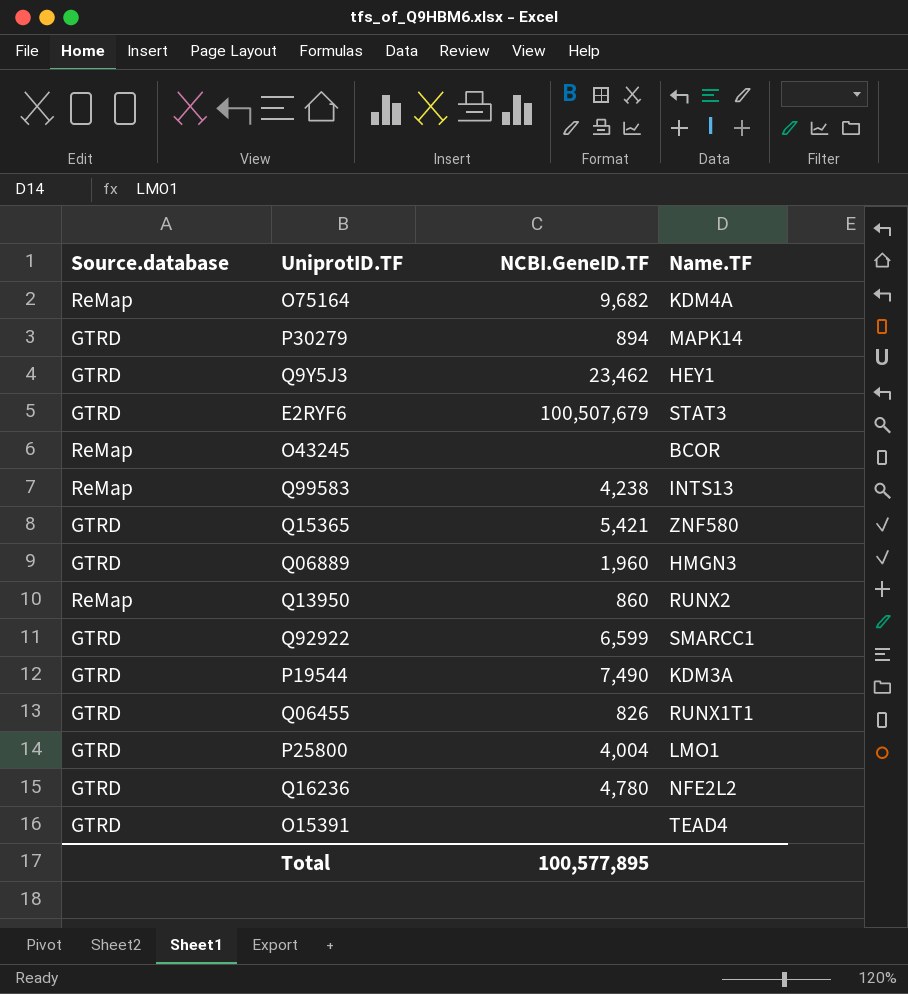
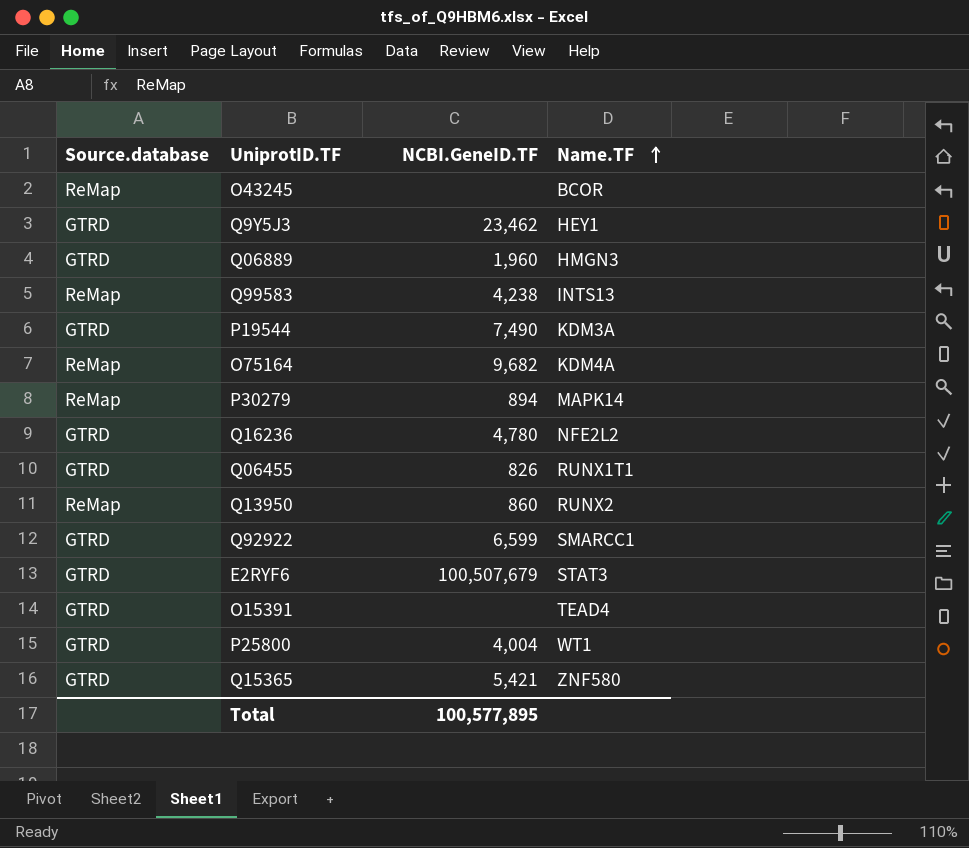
row order: none -> Name.TF ascending
P30279 | Source.database: GTRD -> ReMap
P25800 | Name.TF: LMO1 -> WT1

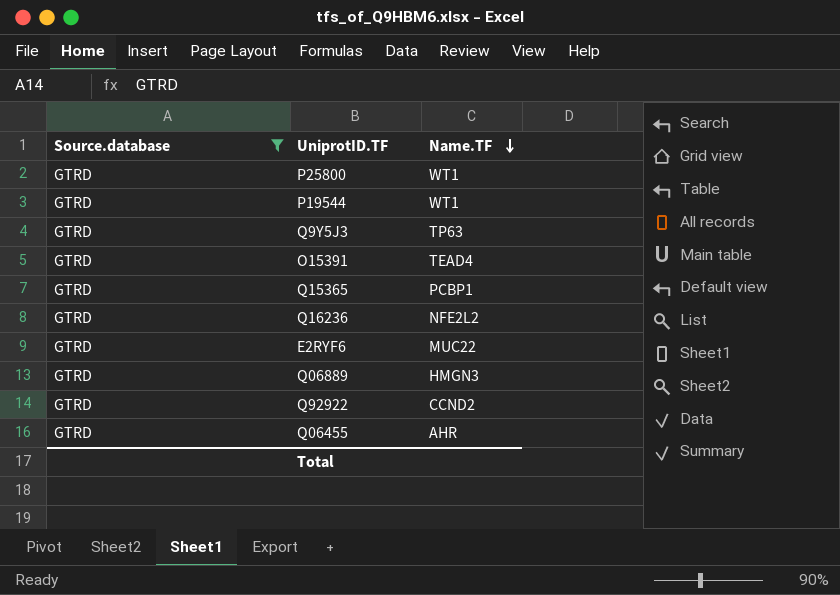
filter: none -> Source.database = GTRD
row order: Name.TF ascending -> Name.TF descending
column NCBI.GeneID.TF | position: 3 -> none
P19544 | Name.TF: KDM3A -> WT1
Q9Y5J3 | Name.TF: HEY1 -> TP63
Q15365 | Name.TF: ZNF580 -> PCBP1
E2RYF6 | Name.TF: STAT3 -> MUC22
Q92922 | Name.TF: SMARCC1 -> CCND2
Q06455 | Name.TF: RUNX1T1 -> AHR

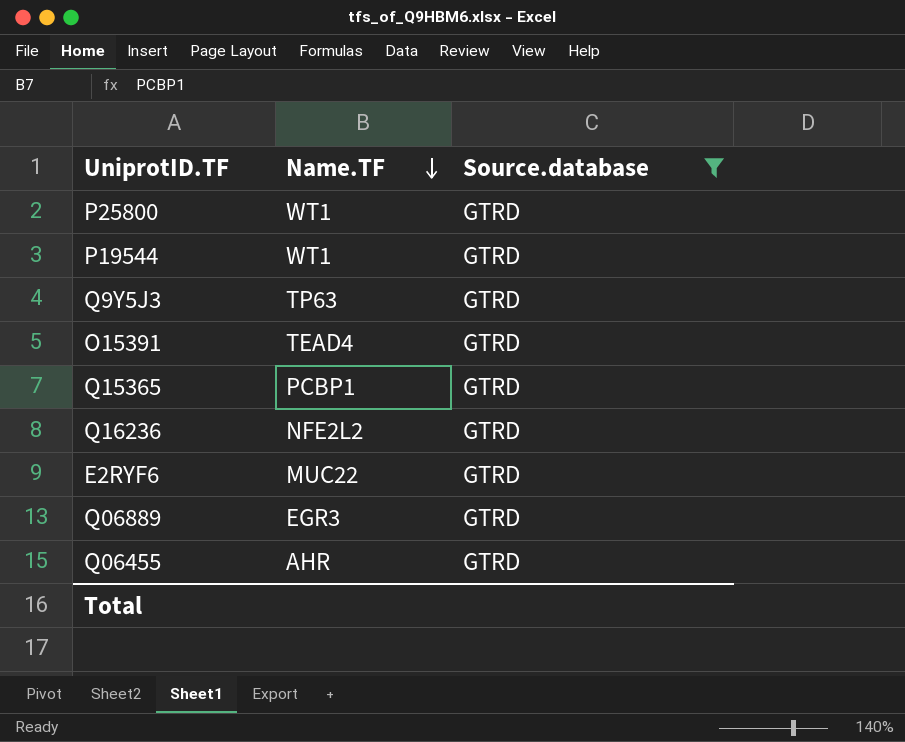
column Source.database | position: 1 -> 3
row Q92922: GTRD | CCND2 -> none
Q06889 | Name.TF: HMGN3 -> EGR3

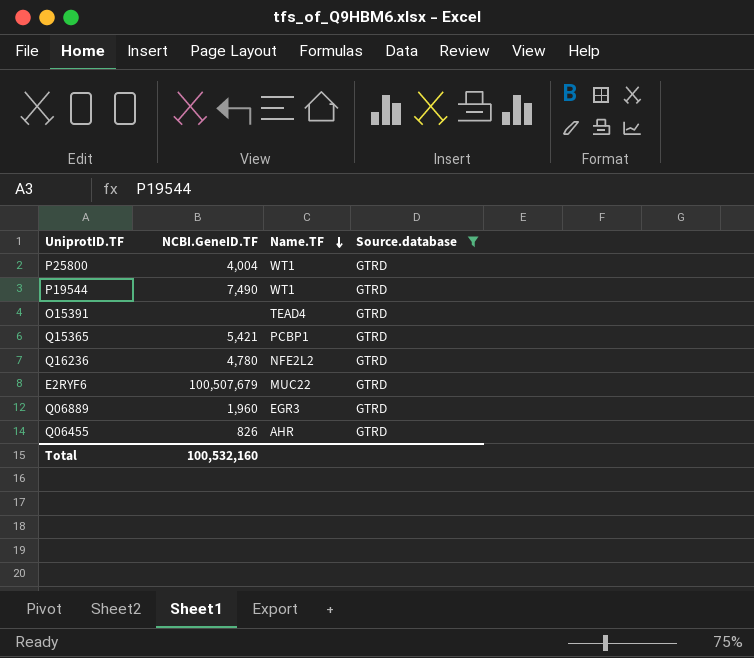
column NCBI.GeneID.TF | position: none -> 2
row Q9Y5J3: TP63 | GTRD -> none

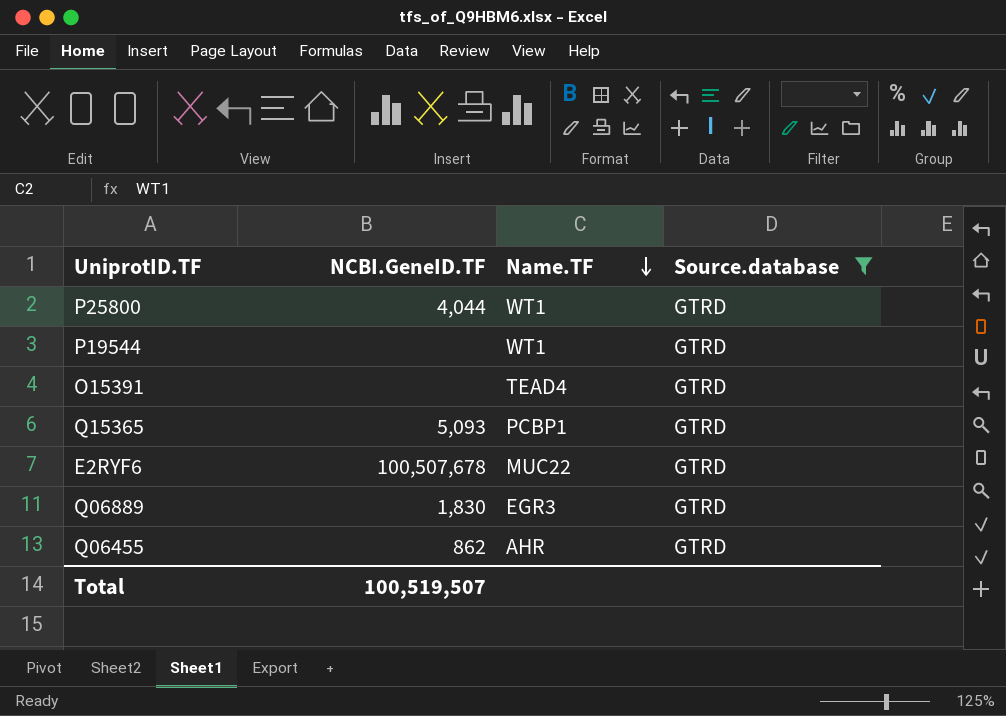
row Q16236: 4,780 | NFE2L2 | GTRD -> none
P25800 | NCBI.GeneID.TF: 4,004 -> 4,044
P19544 | NCBI.GeneID.TF: 7,490 -> none
Q15365 | NCBI.GeneID.TF: 5,421 -> 5,093
E2RYF6 | NCBI.GeneID.TF: 100,507,679 -> 100,507,678
Q06889 | NCBI.GeneID.TF: 1,960 -> 1,830
Q06455 | NCBI.GeneID.TF: 826 -> 862
Total | NCBI.GeneID.TF: 100,532,160 -> 100,519,507

